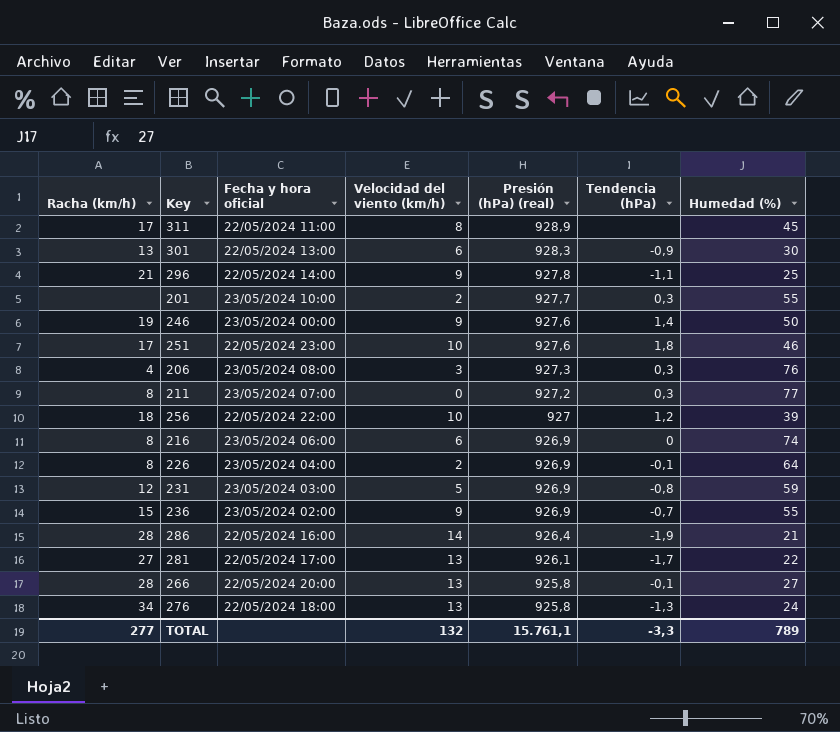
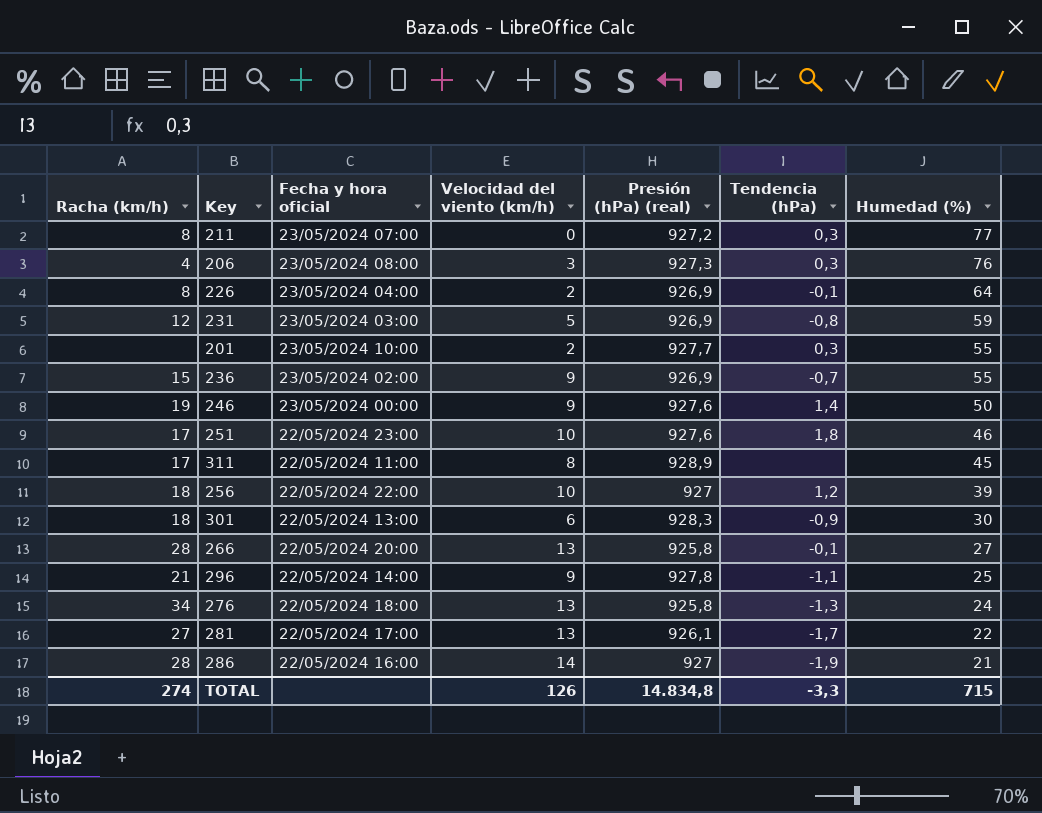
row order: Presión (hPa) (real) descending -> Humedad (%) descending
row 216: 8 | 23/05/2024 06:00 | 6 | 926,9 | 0 | 74 -> none
301 | Racha (km/h): 13 -> 18
286 | Presión (hPa) (real): 926,4 -> 927
TOTAL | Racha (km/h): 277 -> 274
TOTAL | Velocidad del viento (km/h): 132 -> 126
TOTAL | Presión (hPa) (real): 15.761,1 -> 14.834,8
TOTAL | Humedad (%): 789 -> 715

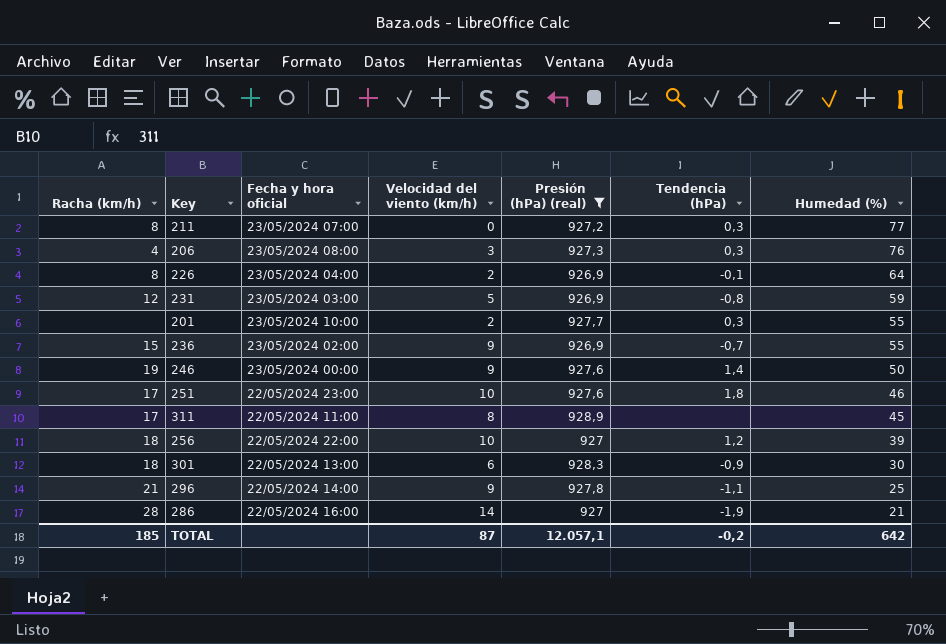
filter: none -> Presión (hPa) (real) >= 926,9
TOTAL | Racha (km/h): 274 -> 185
TOTAL | Velocidad del viento (km/h): 126 -> 87
TOTAL | Presión (hPa) (real): 14.834,8 -> 12.057,1
TOTAL | Tendencia (hPa): -3,3 -> -0,2
TOTAL | Humedad (%): 715 -> 642

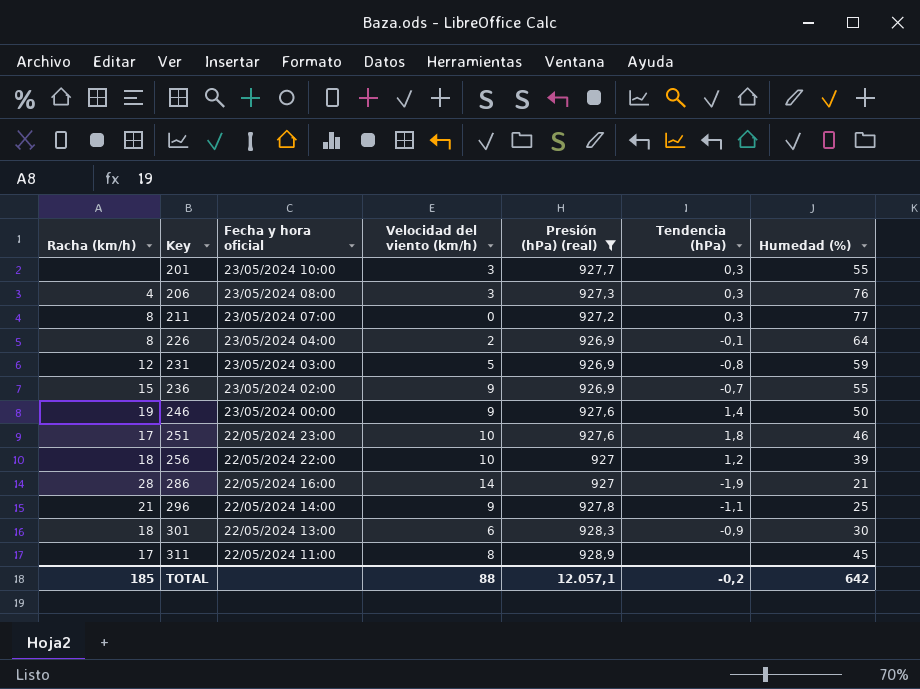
row order: Humedad (%) descending -> Key ascending
201 | Velocidad del viento (km/h): 2 -> 3
TOTAL | Velocidad del viento (km/h): 87 -> 88

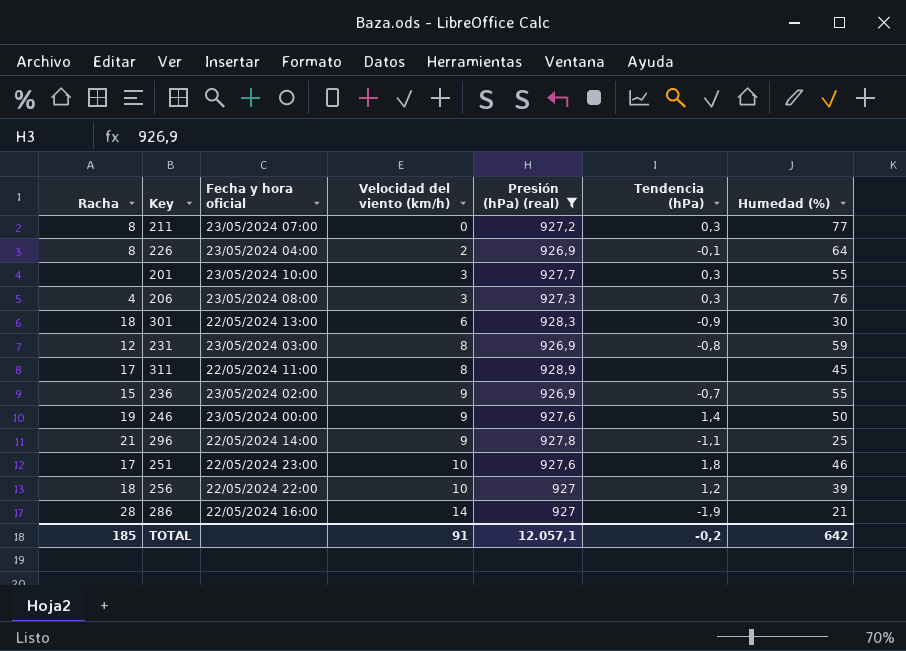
row order: Key ascending -> Velocidad del viento (km/h) ascending
column name: Racha (km/h) -> Racha
231 | Velocidad del viento (km/h): 5 -> 8
TOTAL | Velocidad del viento (km/h): 88 -> 91

